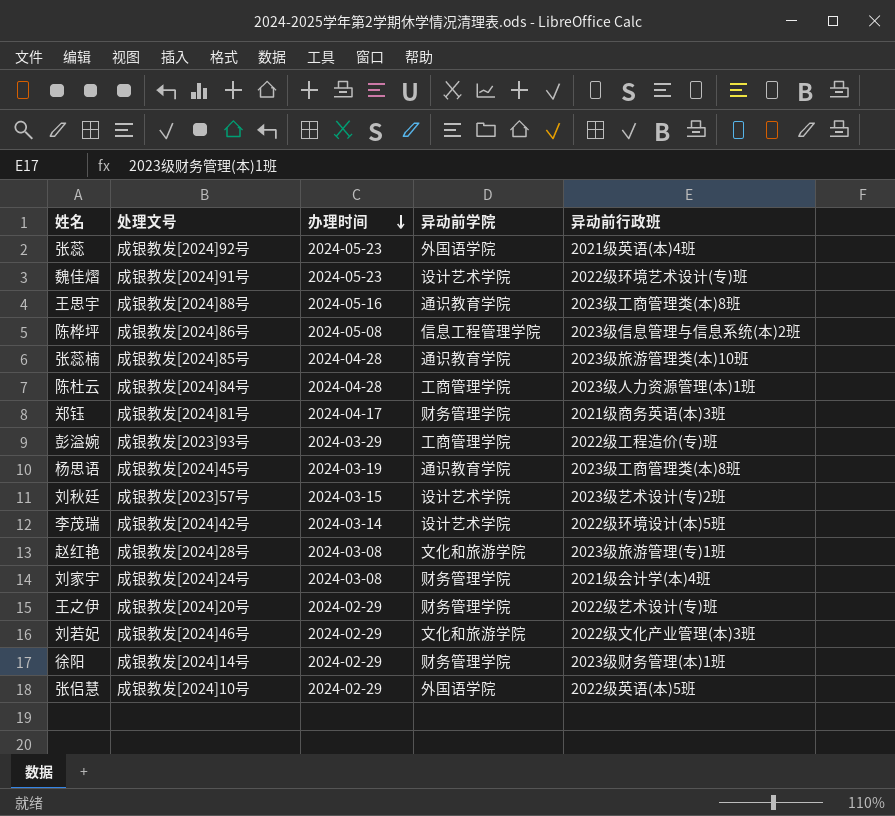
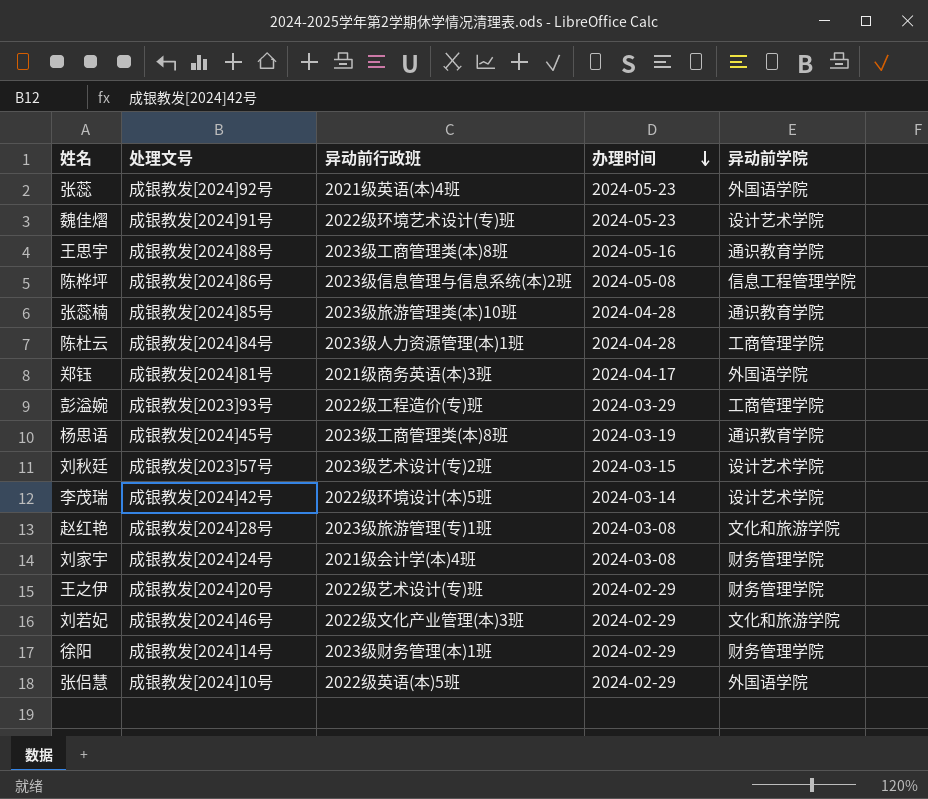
column 异动前行政班 | position: 5 -> 3
郑钰 | 异动前学院: 财务管理学院 -> 外国语学院

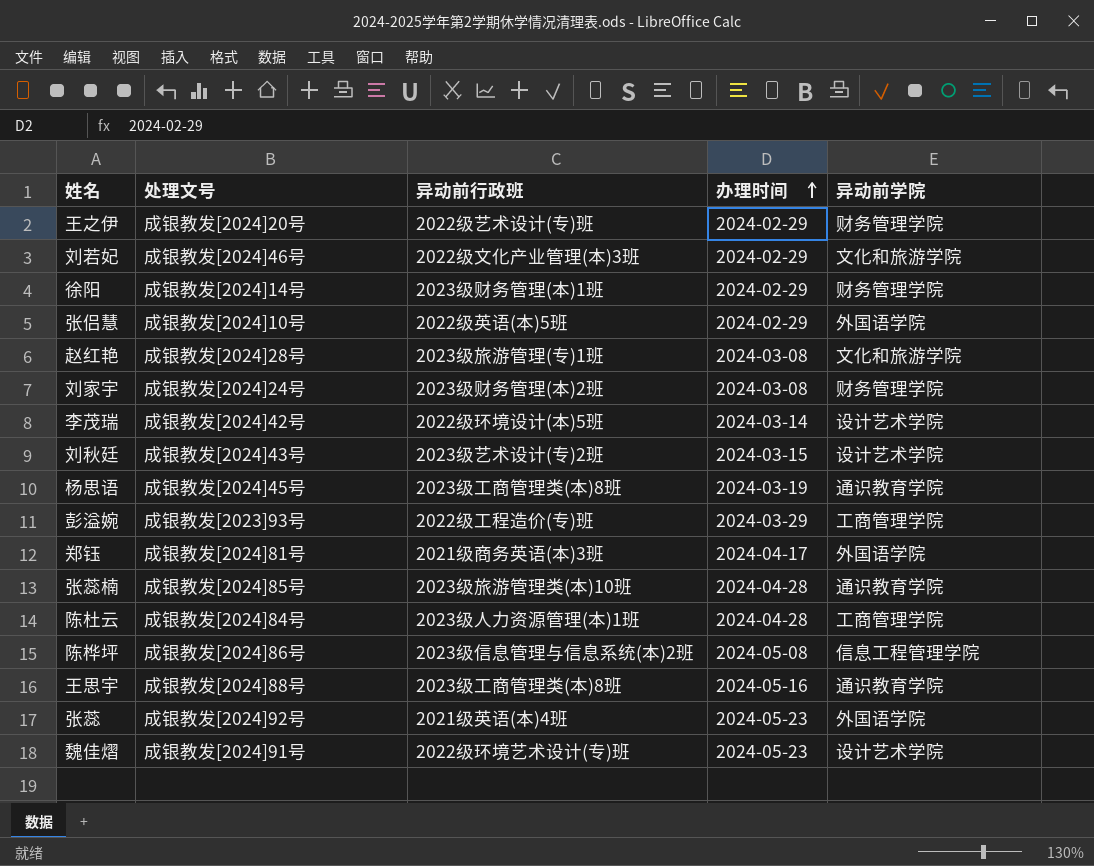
row order: 办理时间 descending -> 办理时间 ascending
刘家宇 | 异动前行政班: 2021级会计学(本)4班 -> 2023级财务管理(本)2班
刘秋廷 | 处理文号: 成银教发[2023]57号 -> 成银教发[2024]43号

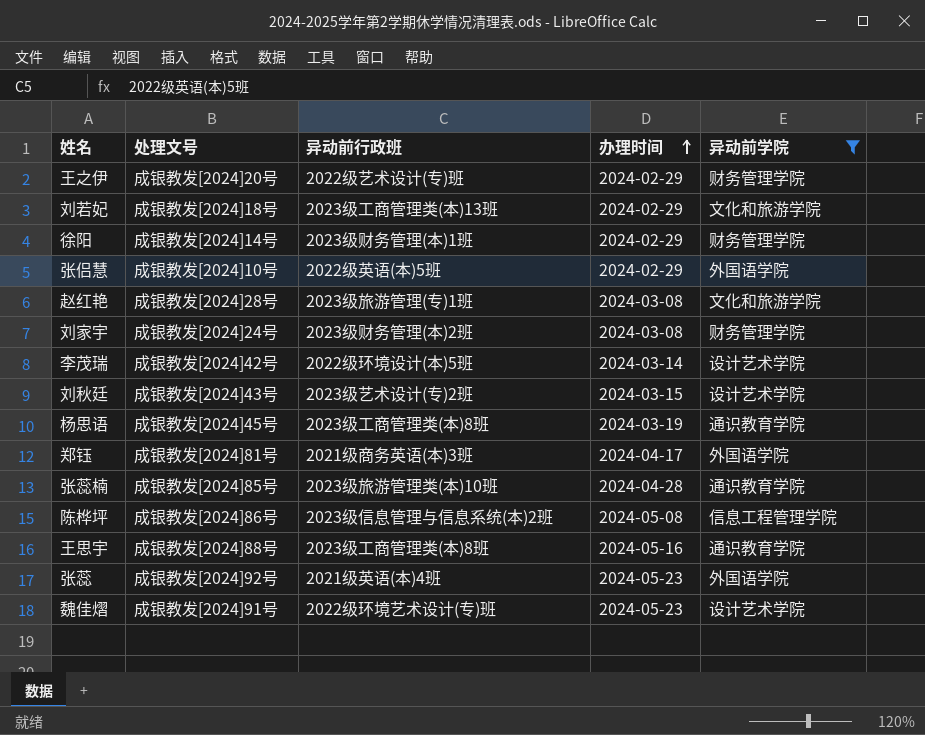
filter: none -> 异动前学院 != 工商管理学院
刘若妃 | 处理文号: 成银教发[2024]46号 -> 成银教发[2024]18号
刘若妃 | 异动前行政班: 2022级文化产业管理(本)3班 -> 2023级工商管理类(本)13班

